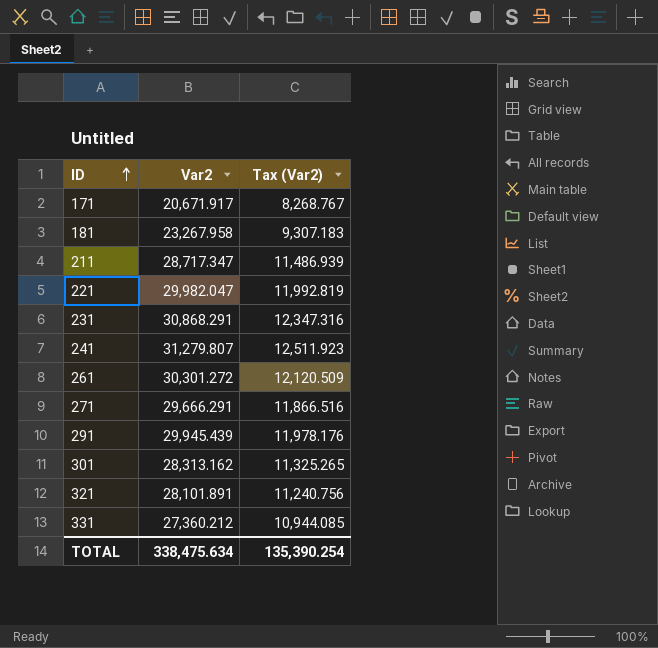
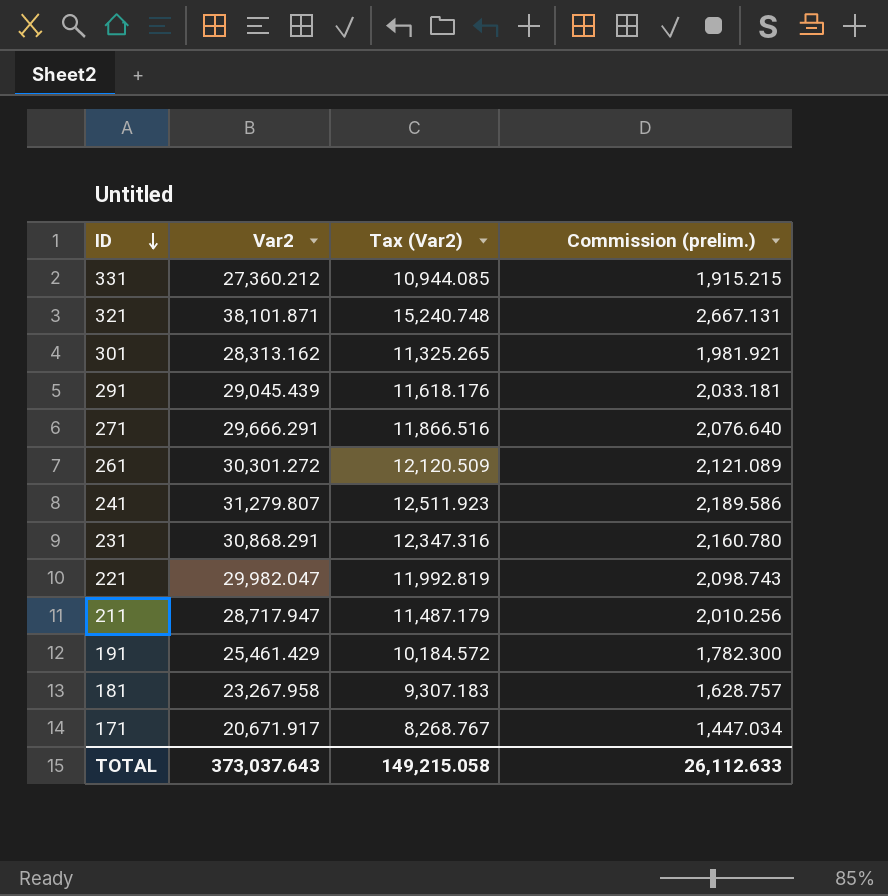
row order: ID ascending -> ID descending
column Commission (prelim.) | formula: none -> [Var2] * 0.07
321 | Var2: 28,101.891 -> 38,101.871
321 | Tax (Var2): 11,240.756 -> 15,240.748
291 | Var2: 29,945.439 -> 29,045.439
291 | Tax (Var2): 11,978.176 -> 11,618.176
211 | Var2: 28,717.347 -> 28,717.947
211 | Tax (Var2): 11,486.939 -> 11,487.179
row 191: none -> 25,461.429 | 10,184.572 | 1,782.300
TOTAL | Var2: 338,475.634 -> 373,037.643
TOTAL | Tax (Var2): 135,390.254 -> 149,215.058

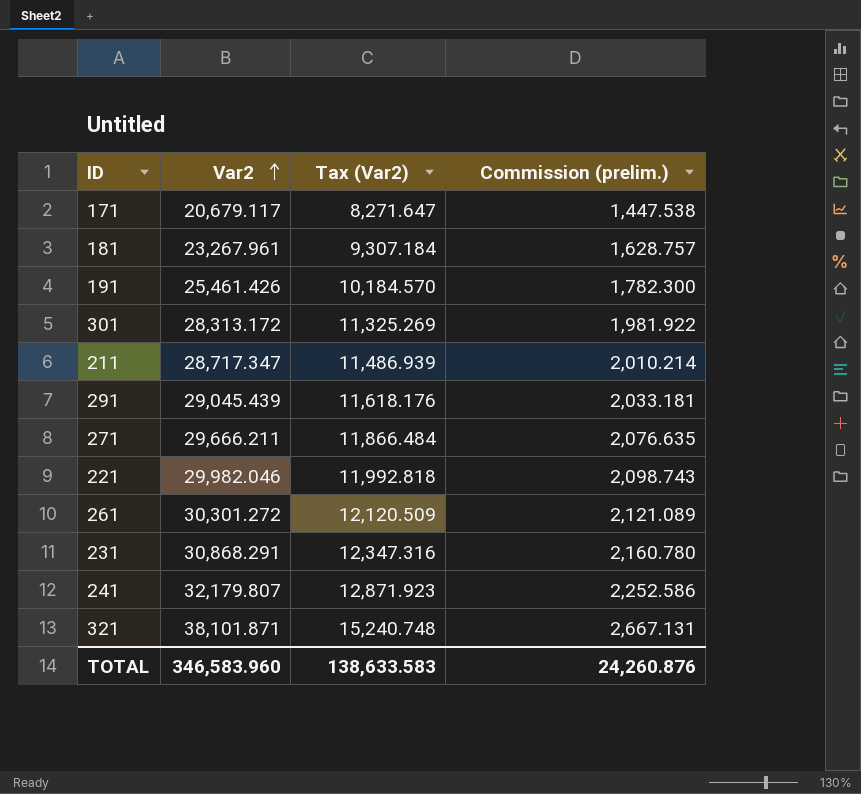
row order: ID descending -> Var2 ascending
row 331: 27,360.212 | 10,944.085 | 1,915.215 -> none
171 | Var2: 20,671.917 -> 20,679.117
171 | Tax (Var2): 8,268.767 -> 8,271.647
171 | Commission (prelim.): 1,447.034 -> 1,447.538
181 | Var2: 23,267.958 -> 23,267.961
181 | Tax (Var2): 9,307.183 -> 9,307.184
191 | Var2: 25,461.429 -> 25,461.426
191 | Tax (Var2): 10,184.572 -> 10,184.570
301 | Var2: 28,313.162 -> 28,313.172
301 | Tax (Var2): 11,325.265 -> 11,325.269
301 | Commission (prelim.): 1,981.921 -> 1,981.922
211 | Var2: 28,717.947 -> 28,717.347
211 | Tax (Var2): 11,487.179 -> 11,486.939
211 | Commission (prelim.): 2,010.256 -> 2,010.214
271 | Var2: 29,666.291 -> 29,666.211
271 | Tax (Var2): 11,866.516 -> 11,866.484
271 | Commission (prelim.): 2,076.640 -> 2,076.635
221 | Var2: 29,982.047 -> 29,982.046
221 | Tax (Var2): 11,992.819 -> 11,992.818
241 | Var2: 31,279.807 -> 32,179.807
241 | Tax (Var2): 12,511.923 -> 12,871.923
241 | Commission (prelim.): 2,189.586 -> 2,252.586
TOTAL | Var2: 373,037.643 -> 346,583.960
TOTAL | Tax (Var2): 149,215.058 -> 138,633.583
TOTAL | Commission (prelim.): 26,112.633 -> 24,260.876

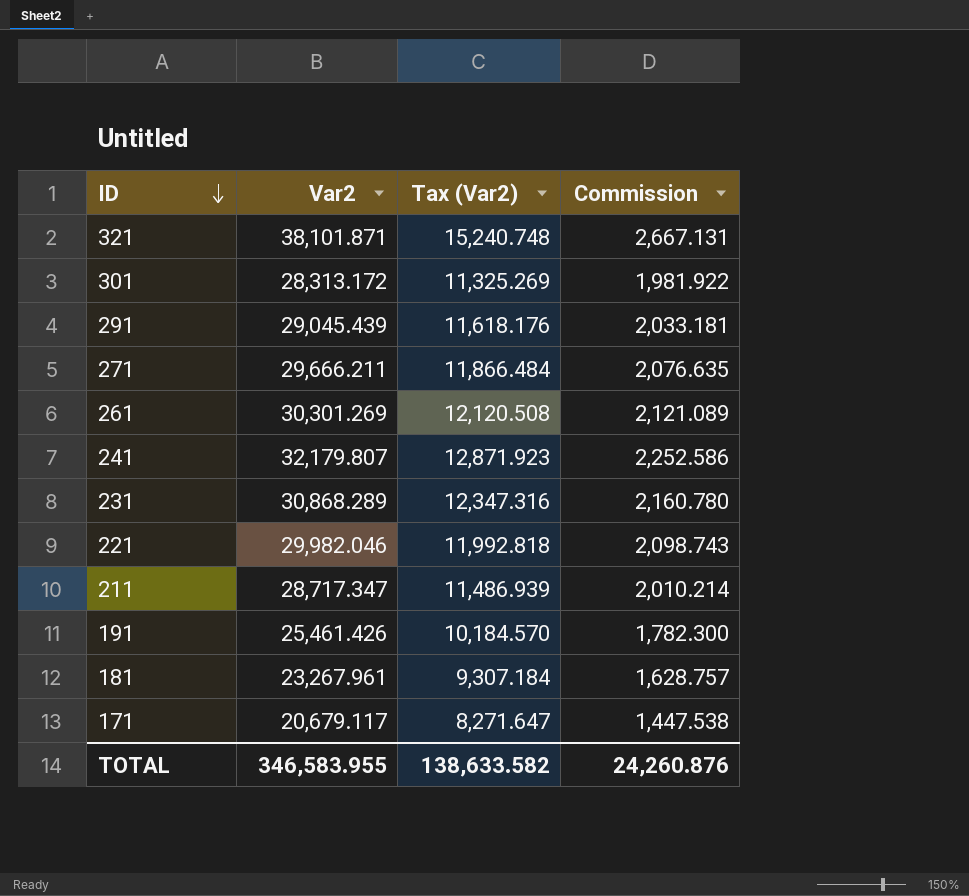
row order: Var2 ascending -> ID descending
column name: Commission (prelim.) -> Commission
261 | Var2: 30,301.272 -> 30,301.269
261 | Tax (Var2): 12,120.509 -> 12,120.508
231 | Var2: 30,868.291 -> 30,868.289
TOTAL | Var2: 346,583.960 -> 346,583.955
TOTAL | Tax (Var2): 138,633.583 -> 138,633.582

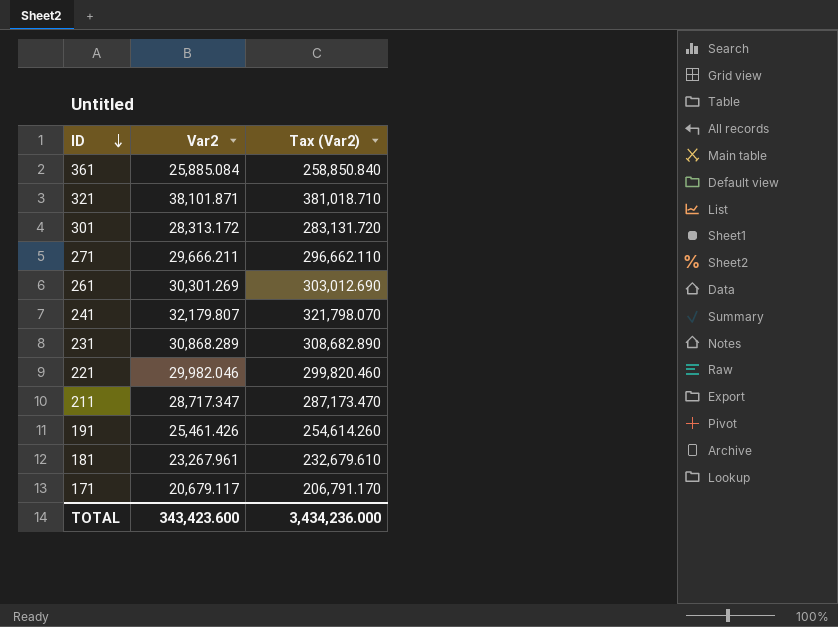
column Commission | formula: [Var2] * 0.07 -> none
column Tax (Var2) | formula: [Var2] * 0.4 -> [Var2] * 10
row 291: 29,045.439 | 11,618.176 | 2,033.181 -> none
row 361: none -> 25,885.084 | 258,850.840
TOTAL | Var2: 346,583.955 -> 343,423.600
TOTAL | Tax (Var2): 138,633.582 -> 3,434,236.000

